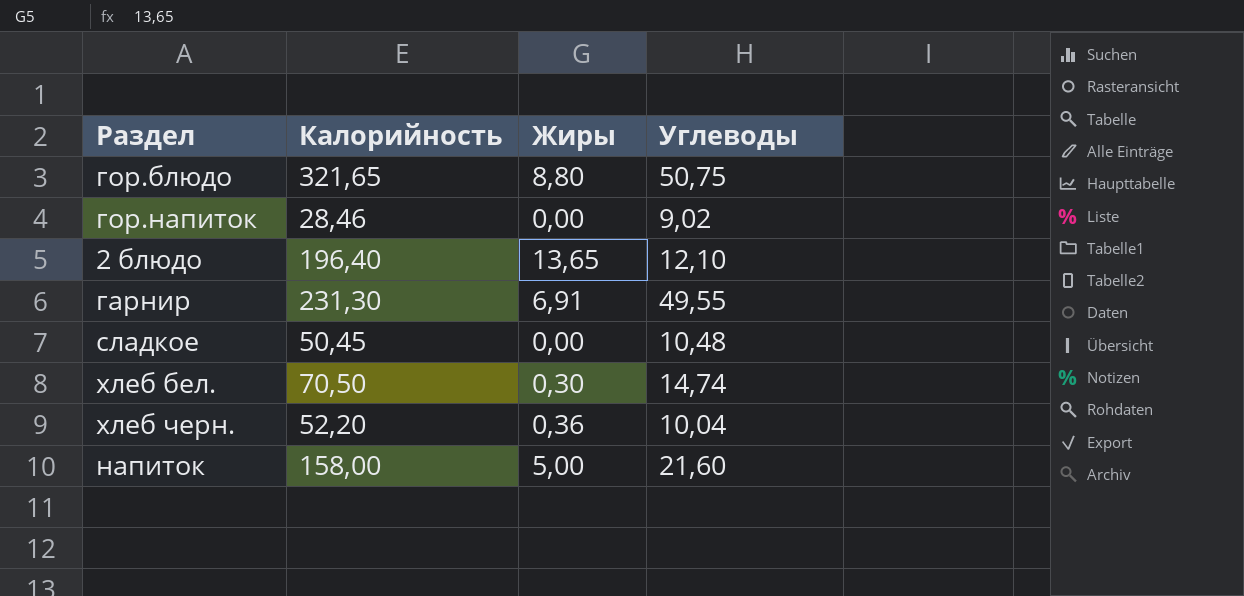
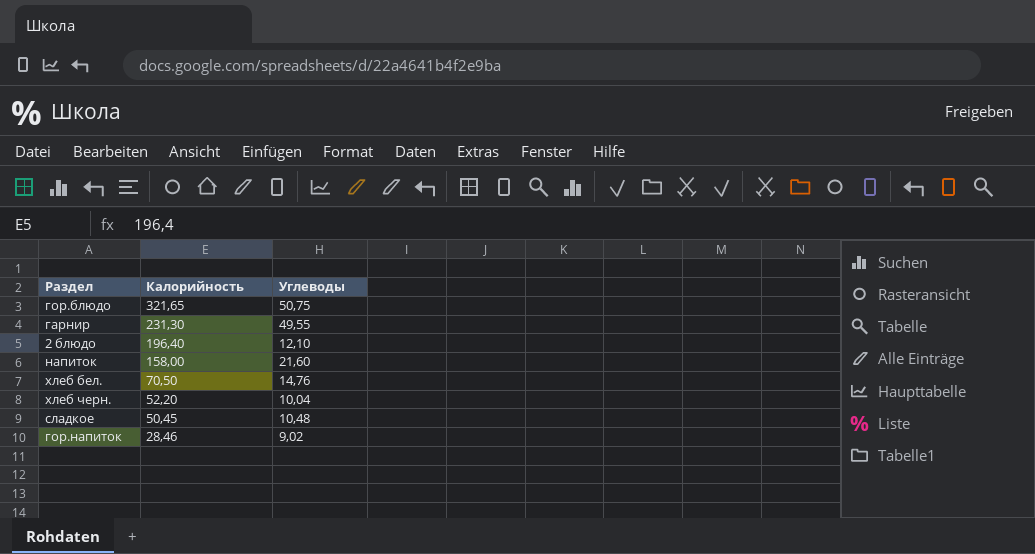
row order: none -> Калорийность descending
column Жиры | position: 3 -> none
хлеб бел. | Углеводы: 14,74 -> 14,76

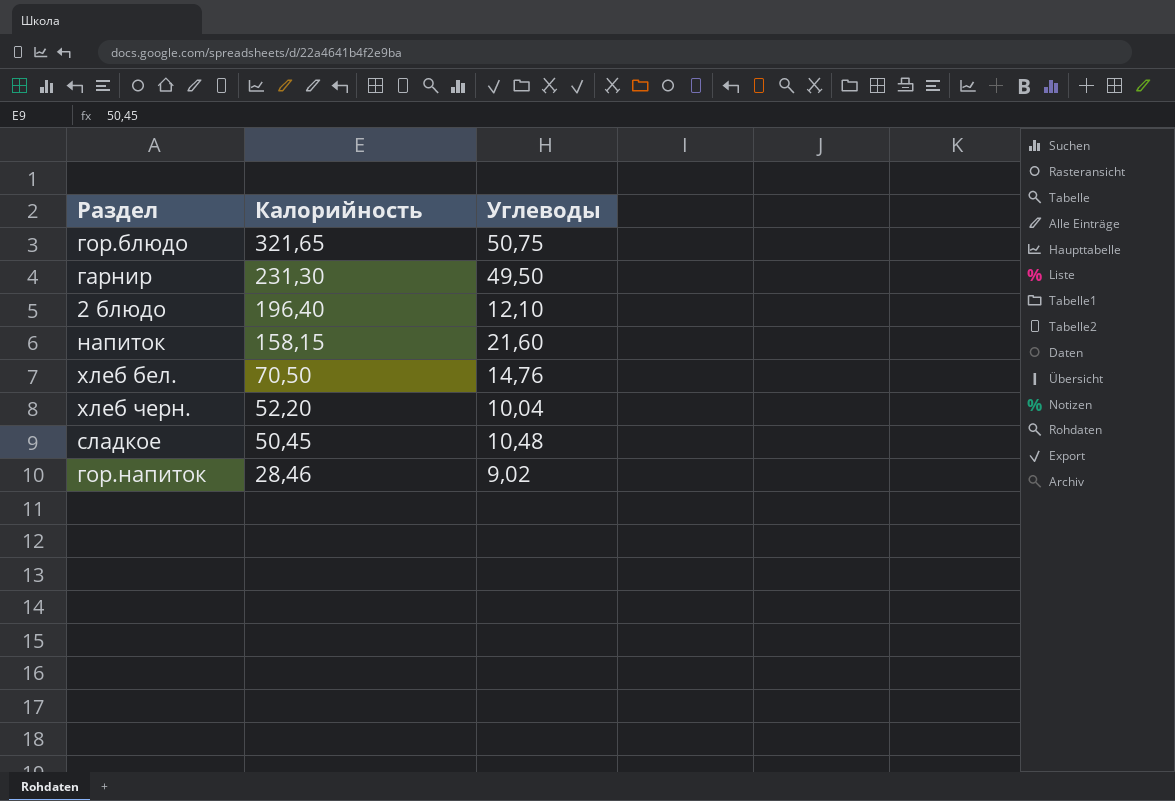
гарнир | Углеводы: 49,55 -> 49,50
напиток | Калорийность: 158,00 -> 158,15

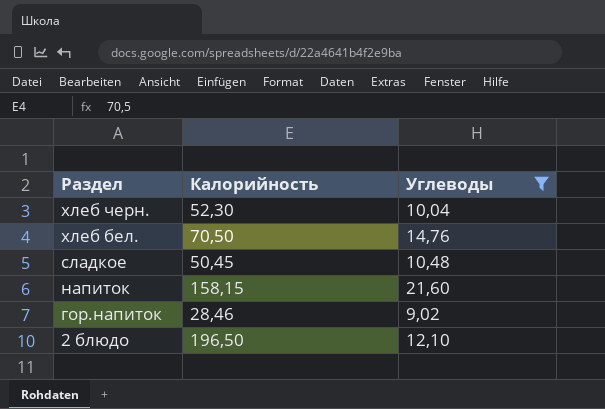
filter: none -> Углеводы <= 21,60
row order: Калорийность descending -> Раздел descending
хлеб черн. | Калорийность: 52,20 -> 52,30
2 блюдо | Калорийность: 196,40 -> 196,50

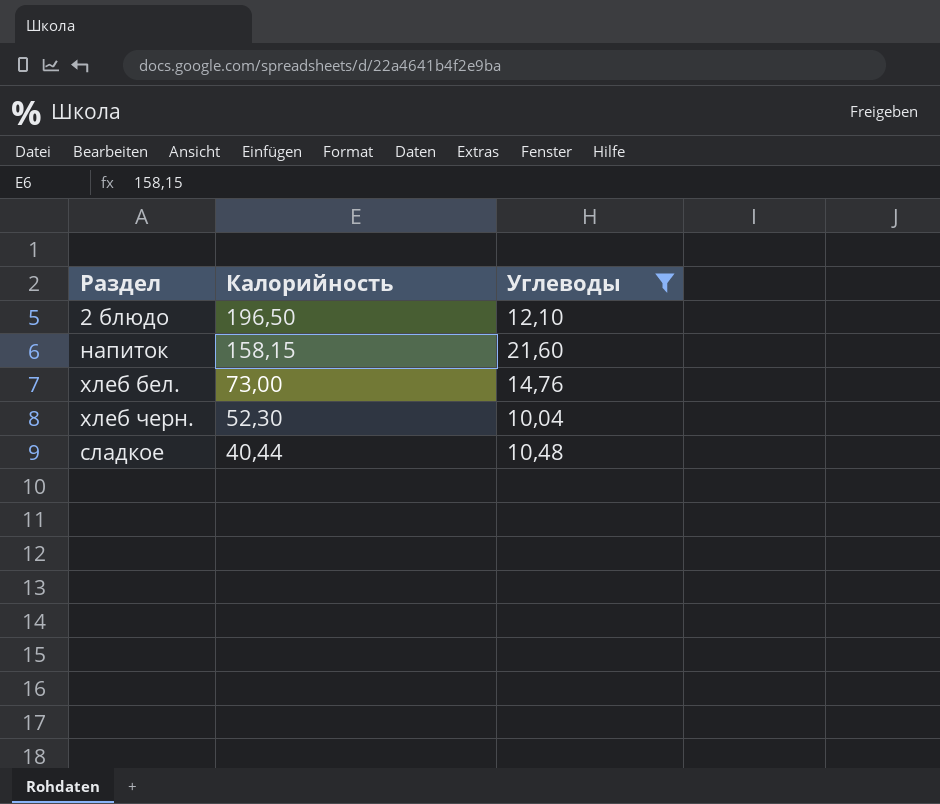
row order: Раздел descending -> Калорийность descending
row гор.напиток: 28,46 | 9,02 -> none
хлеб бел. | Калорийность: 70,50 -> 73,00
сладкое | Калорийность: 50,45 -> 40,44

